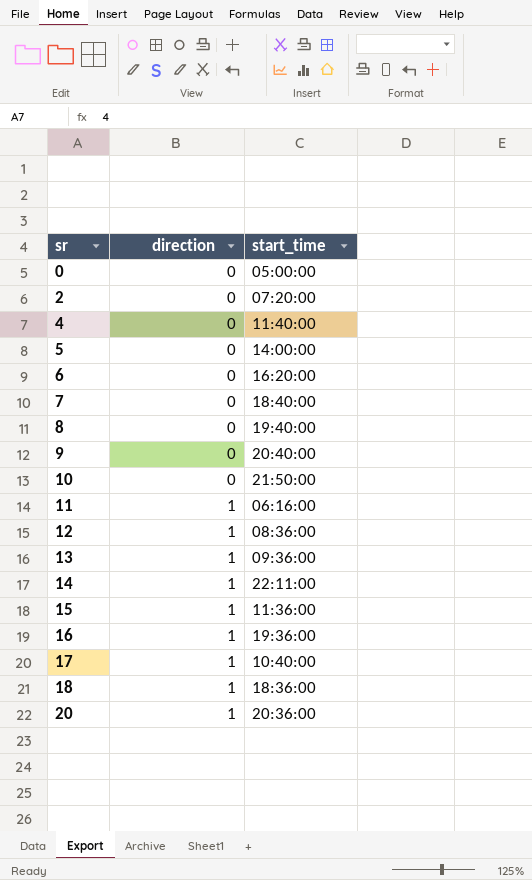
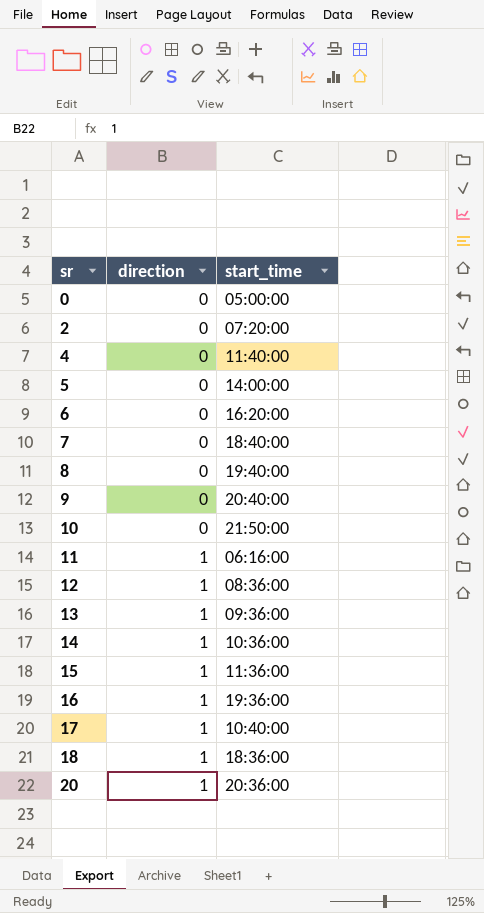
14 | start_time: 22:11:00 -> 10:36:00

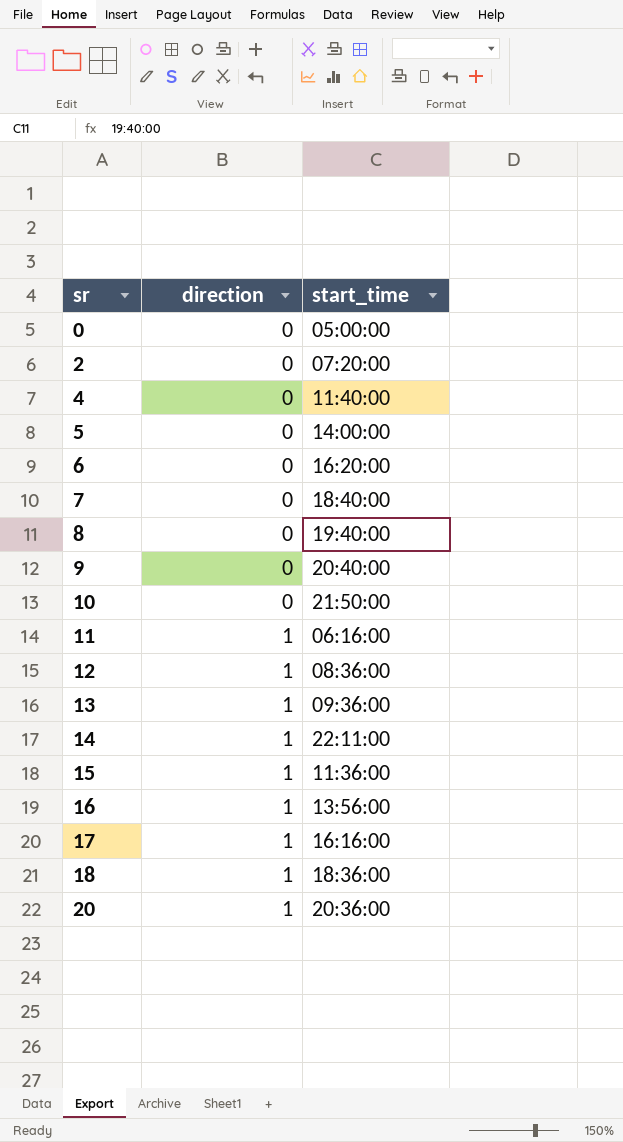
14 | start_time: 10:36:00 -> 22:11:00
16 | start_time: 19:36:00 -> 13:56:00
17 | start_time: 10:40:00 -> 16:16:00

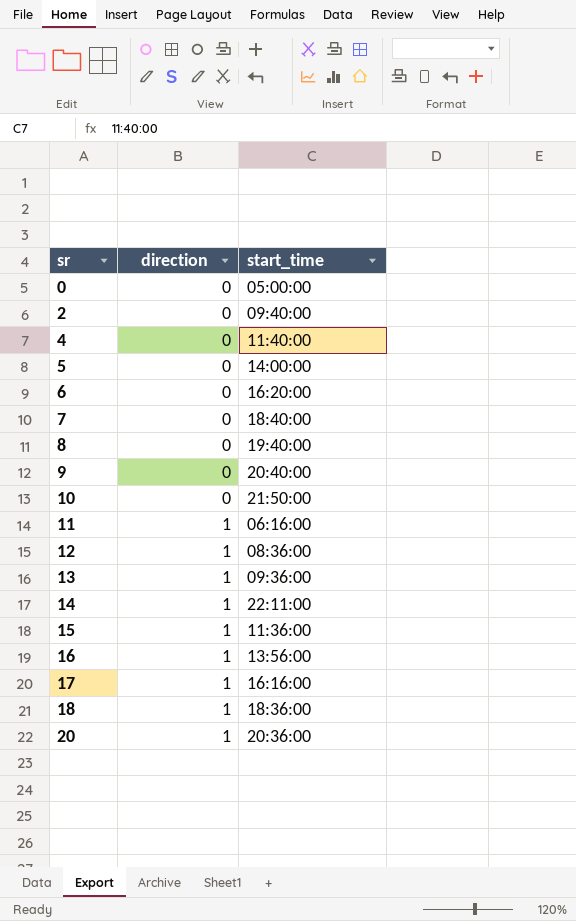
2 | start_time: 07:20:00 -> 09:40:00

